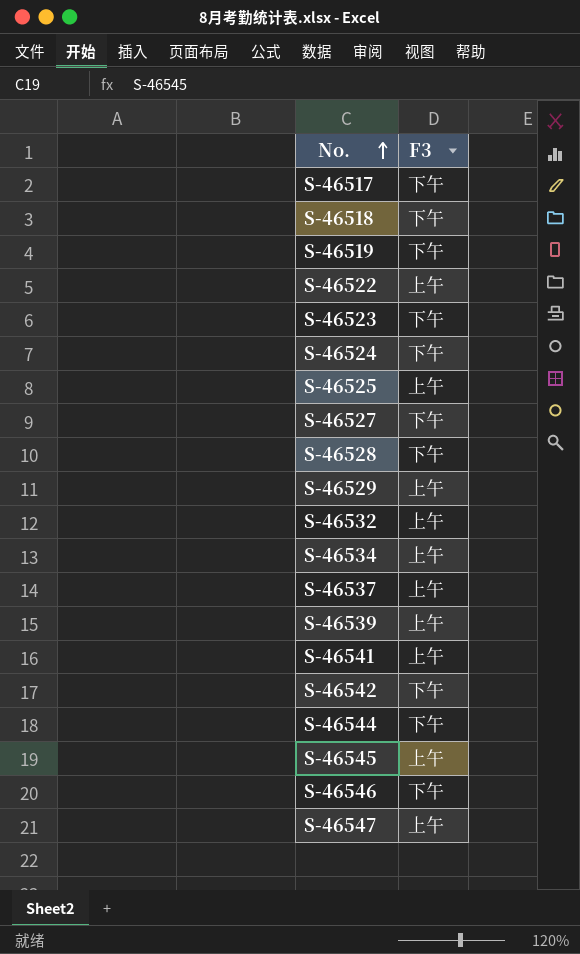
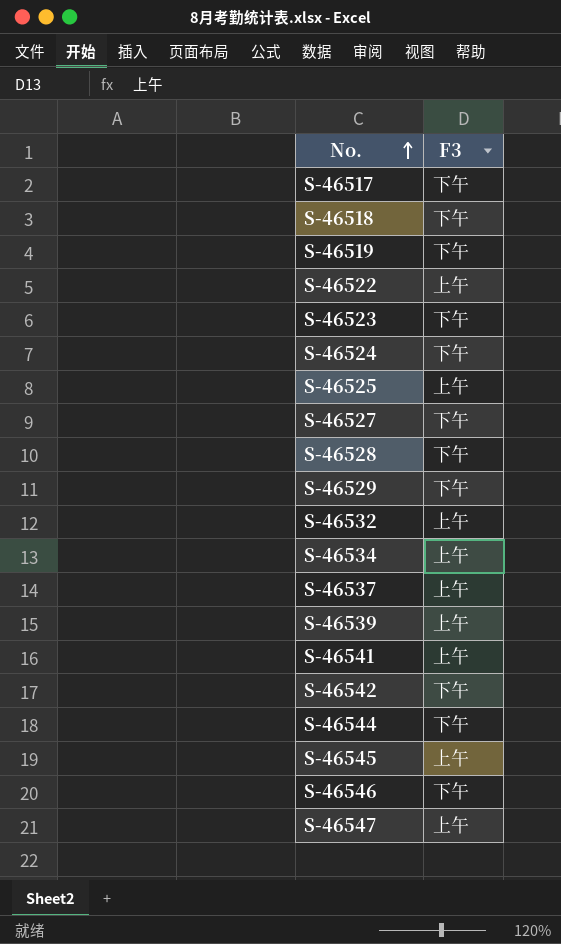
S-46529 | F3: 上午 -> 下午

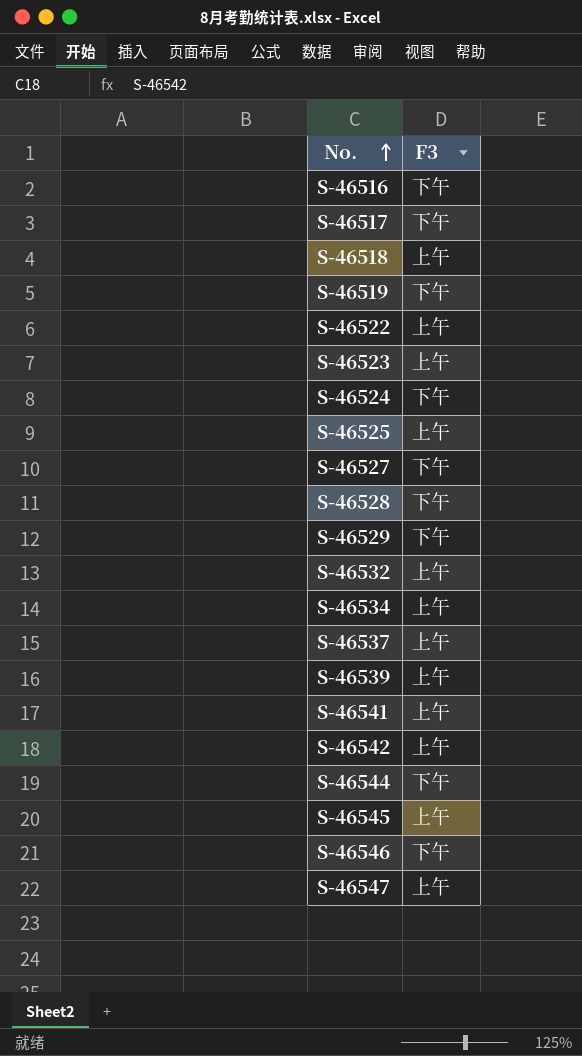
row S-46516: none -> 下午
S-46518 | F3: 下午 -> 上午
S-46523 | F3: 下午 -> 上午
S-46542 | F3: 下午 -> 上午

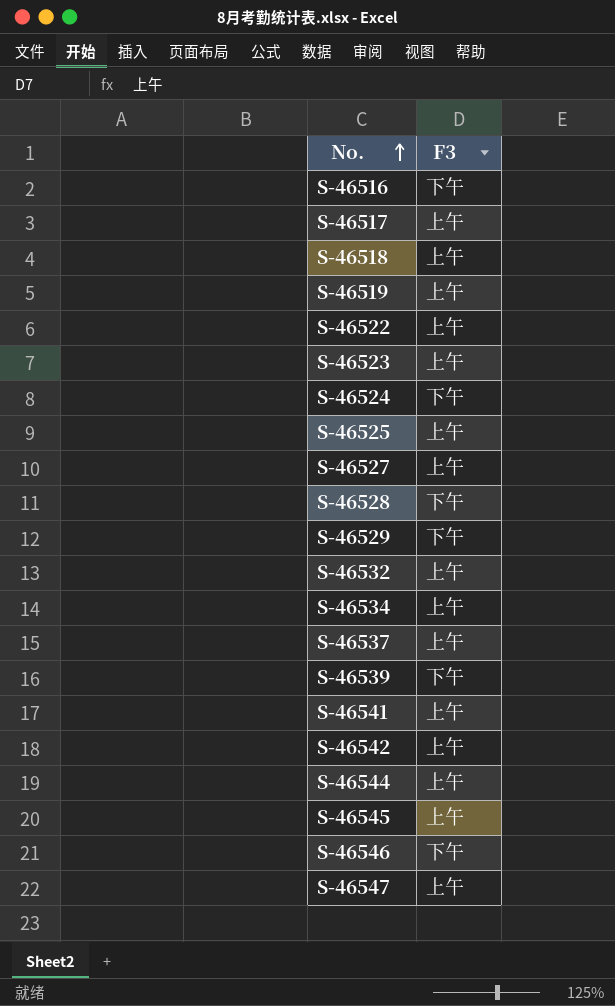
S-46517 | F3: 下午 -> 上午
S-46519 | F3: 下午 -> 上午
S-46527 | F3: 下午 -> 上午
S-46539 | F3: 上午 -> 下午
S-46544 | F3: 下午 -> 上午

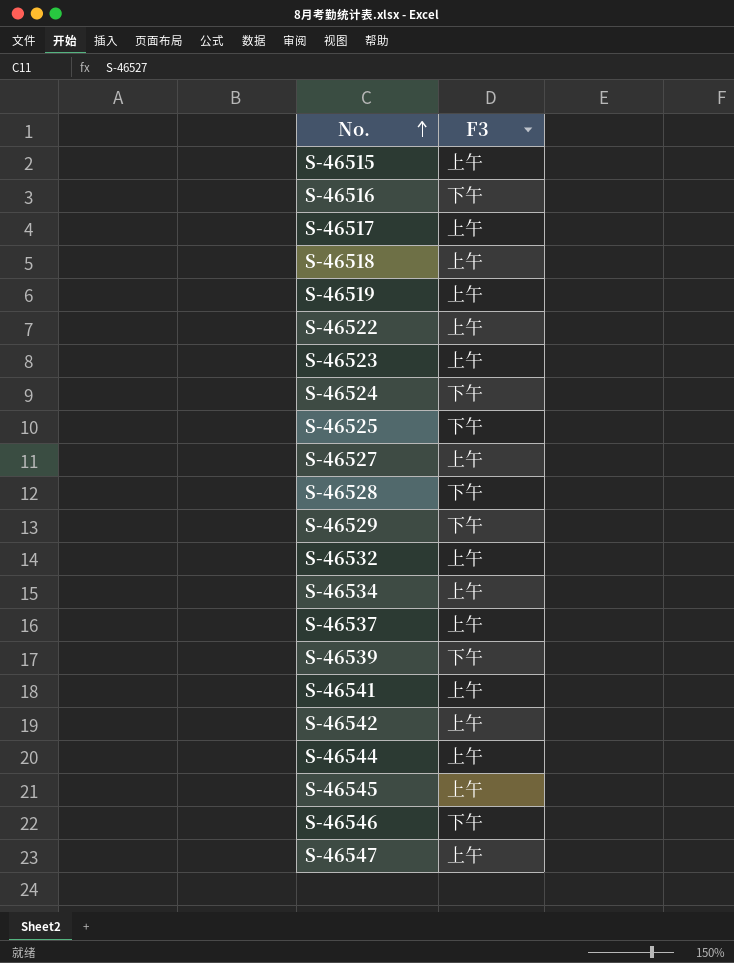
row S-46515: none -> 上午
S-46525 | F3: 上午 -> 下午

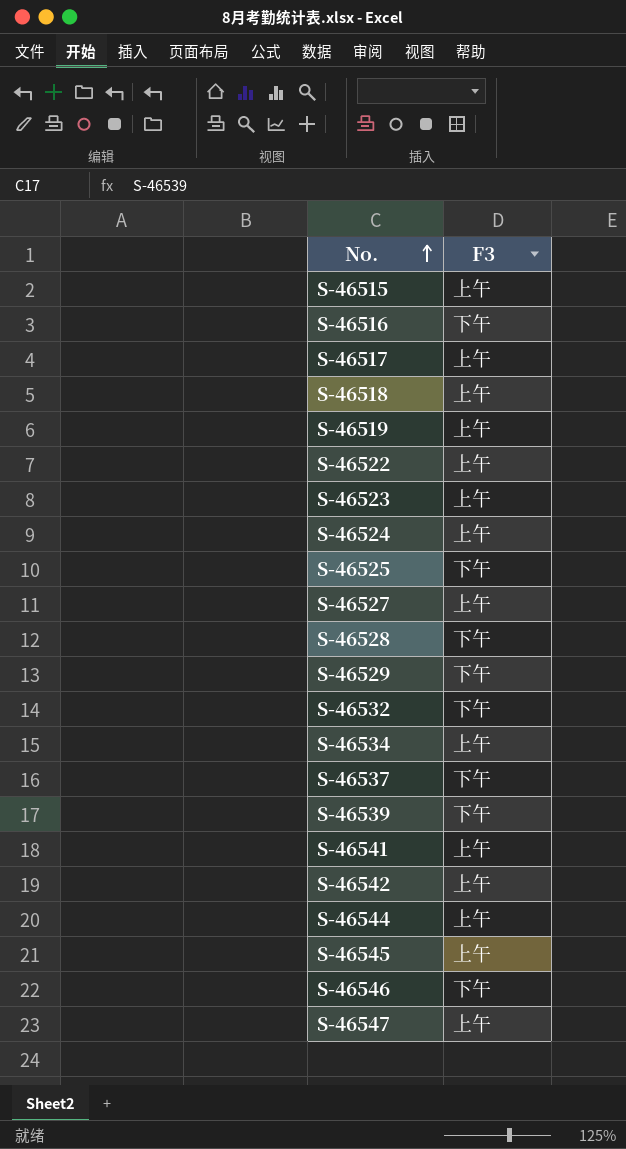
S-46524 | F3: 下午 -> 上午
S-46532 | F3: 上午 -> 下午
S-46537 | F3: 上午 -> 下午

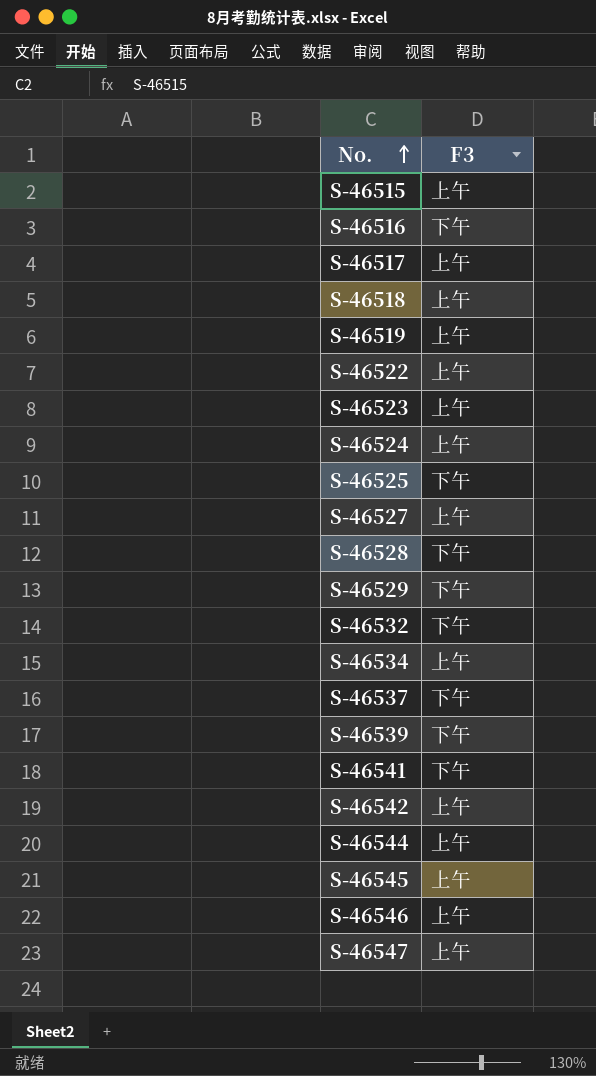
S-46541 | F3: 上午 -> 下午
S-46546 | F3: 下午 -> 上午

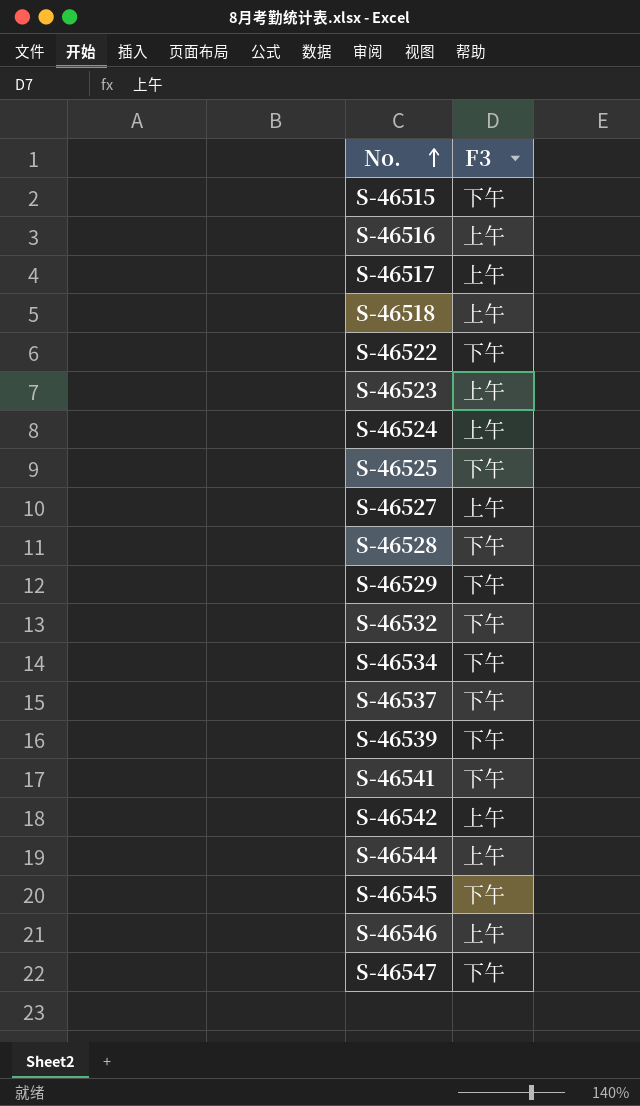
row S-46519: 上午 -> none
S-46515 | F3: 上午 -> 下午
S-46516 | F3: 下午 -> 上午
S-46522 | F3: 上午 -> 下午
S-46534 | F3: 上午 -> 下午
S-46545 | F3: 上午 -> 下午
S-46547 | F3: 上午 -> 下午

